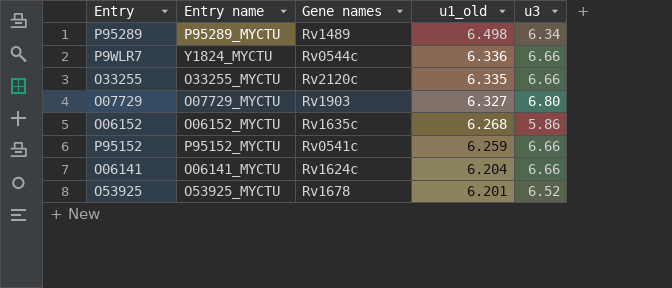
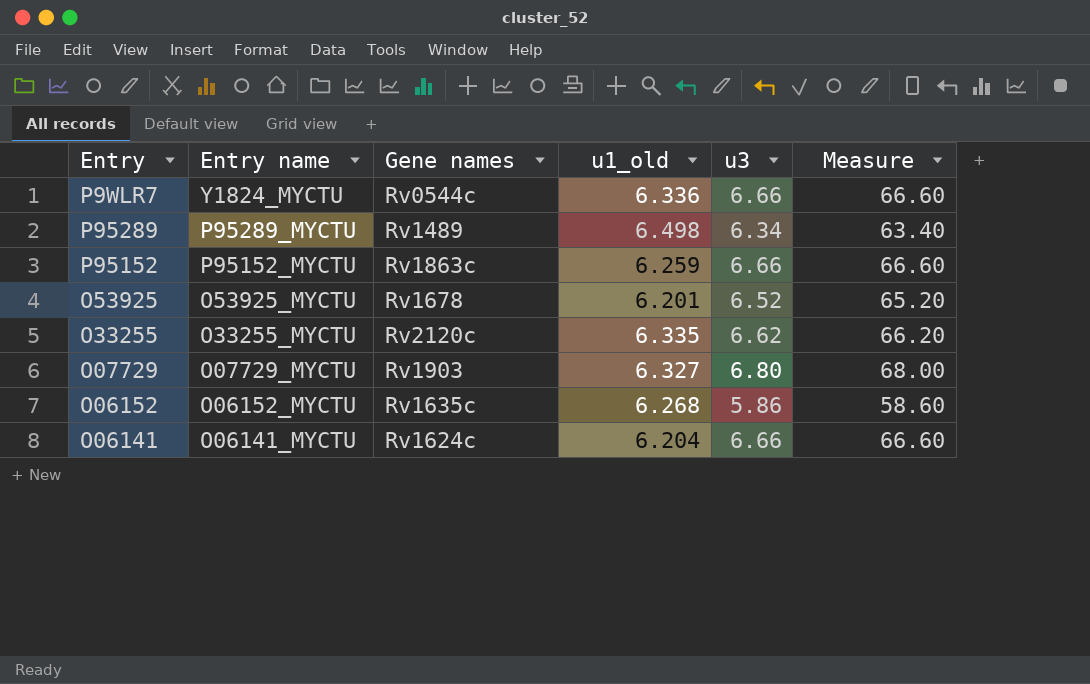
row order: u1_old descending -> Entry name descending
column Measure | formula: none -> [u3] * 10
P95152 | Gene names: Rv0541c -> Rv1863c
O33255 | u3: 6.66 -> 6.62

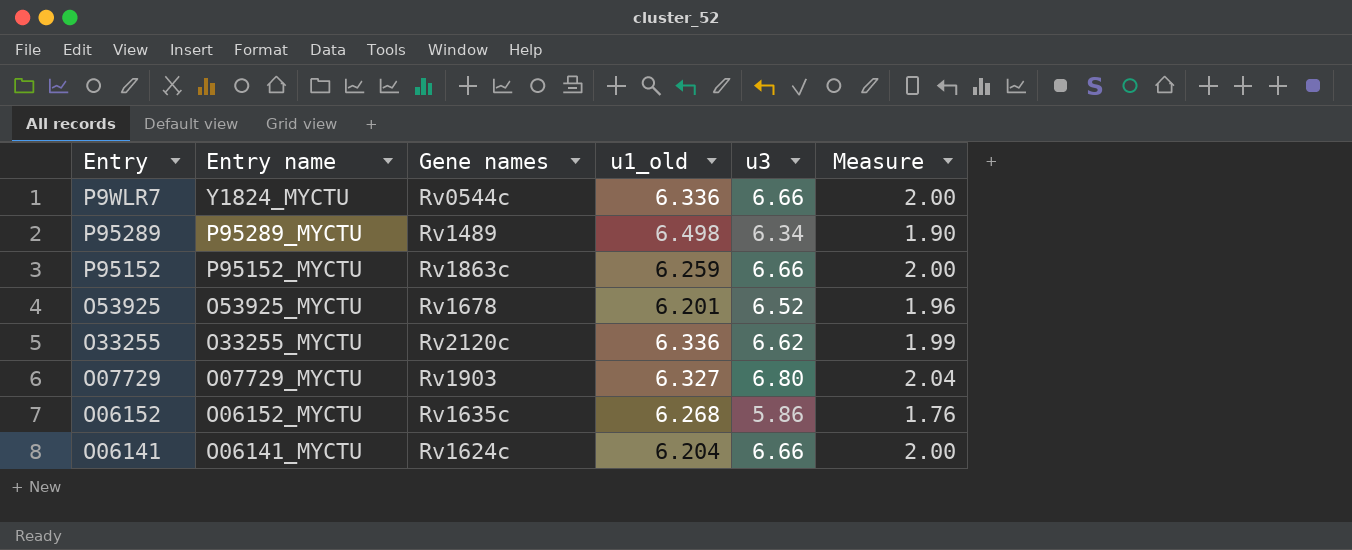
column Measure | formula: [u3] * 10 -> [u3] * 0.3
O33255 | u1_old: 6.335 -> 6.336

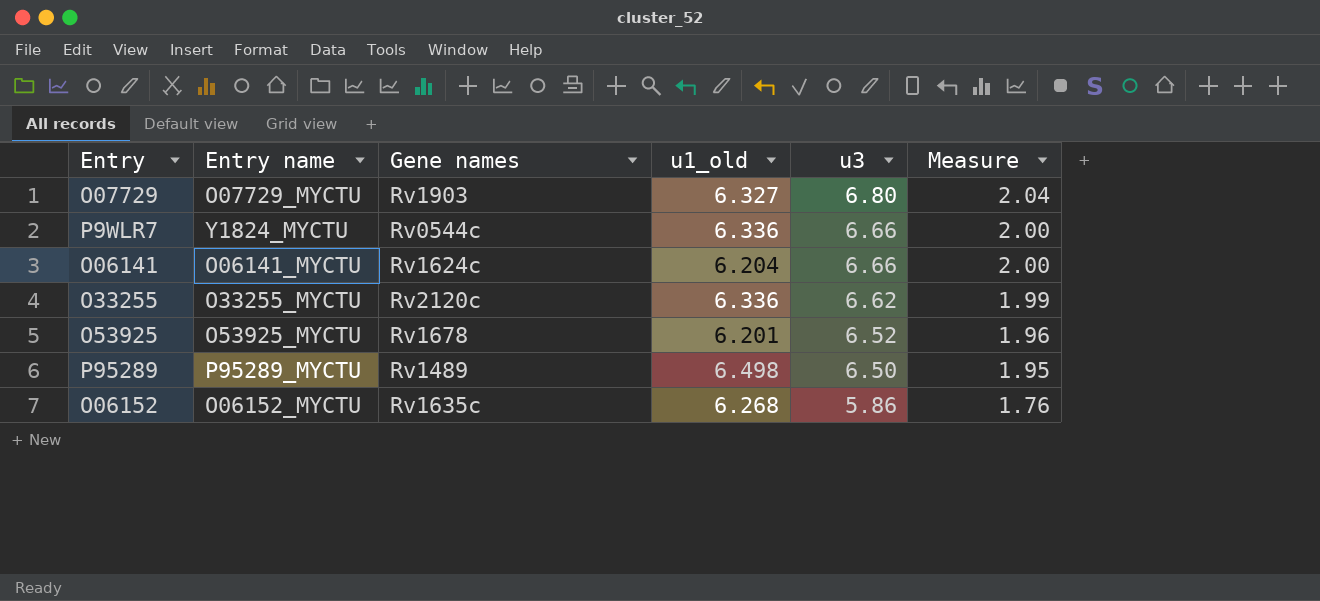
row order: Entry name descending -> u3 descending
row P95152: P95152_MYCTU | Rv1863c | 6.259 | 6.66 | 2.00 -> none
P95289 | u3: 6.34 -> 6.50
P95289 | Measure: 1.90 -> 1.95

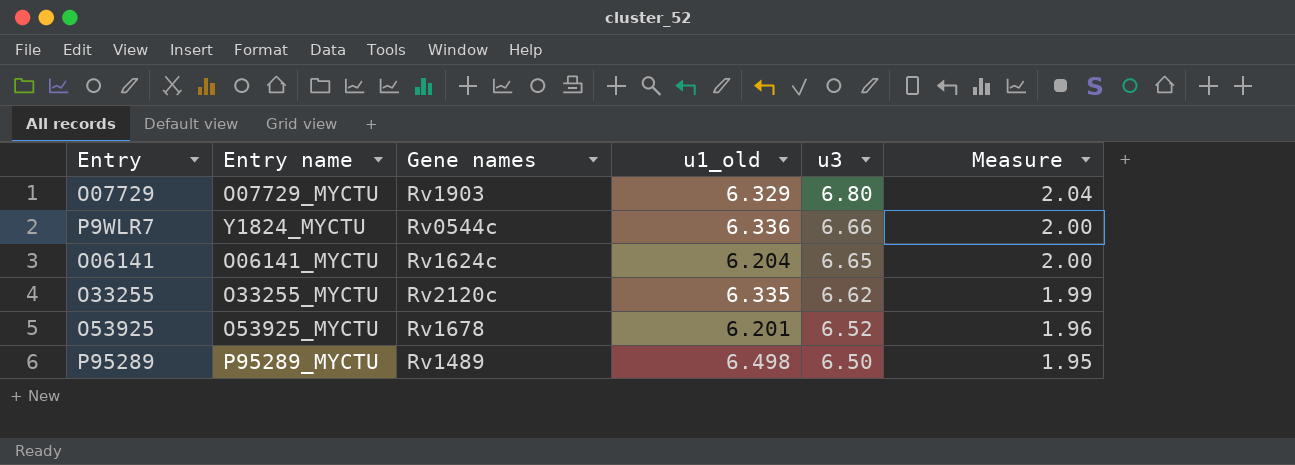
row O06152: O06152_MYCTU | Rv1635c | 6.268 | 5.86 | 1.76 -> none
O07729 | u1_old: 6.327 -> 6.329
O06141 | u3: 6.66 -> 6.65
O33255 | u1_old: 6.336 -> 6.335

